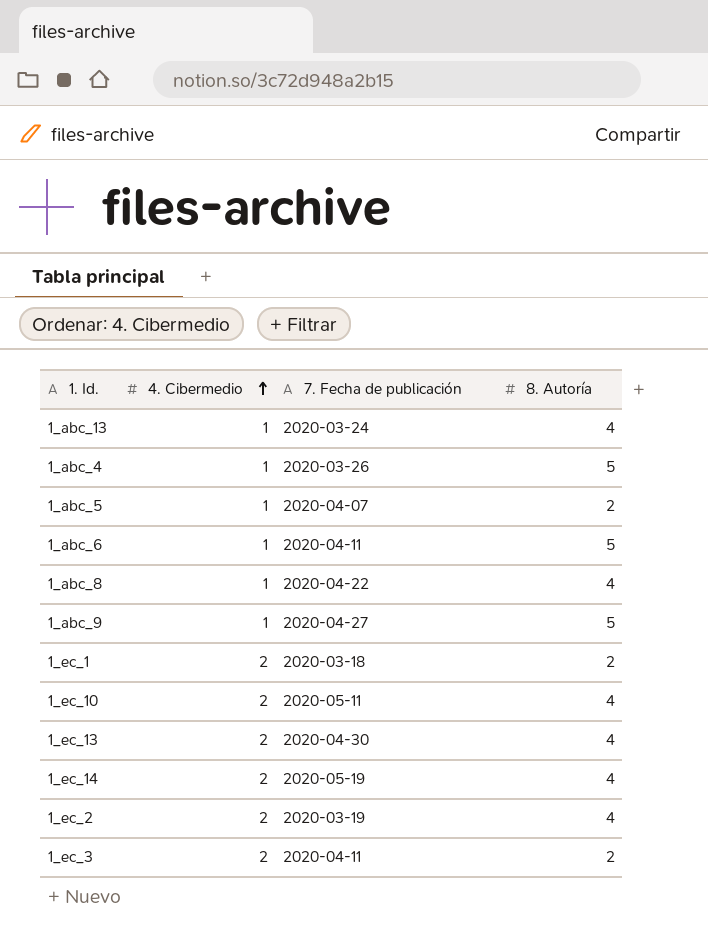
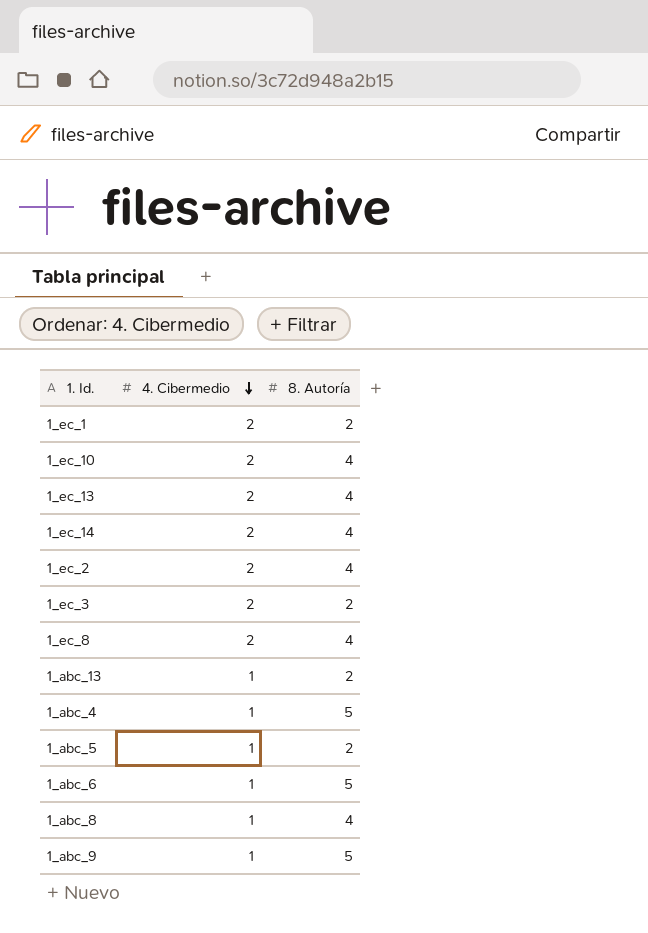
row order: 4. Cibermedio ascending -> 4. Cibermedio descending
column 7. Fecha de publicación | position: 3 -> none
row 1_ec_8: none -> 2 | 4
1_abc_13 | 8. Autoría: 4 -> 2

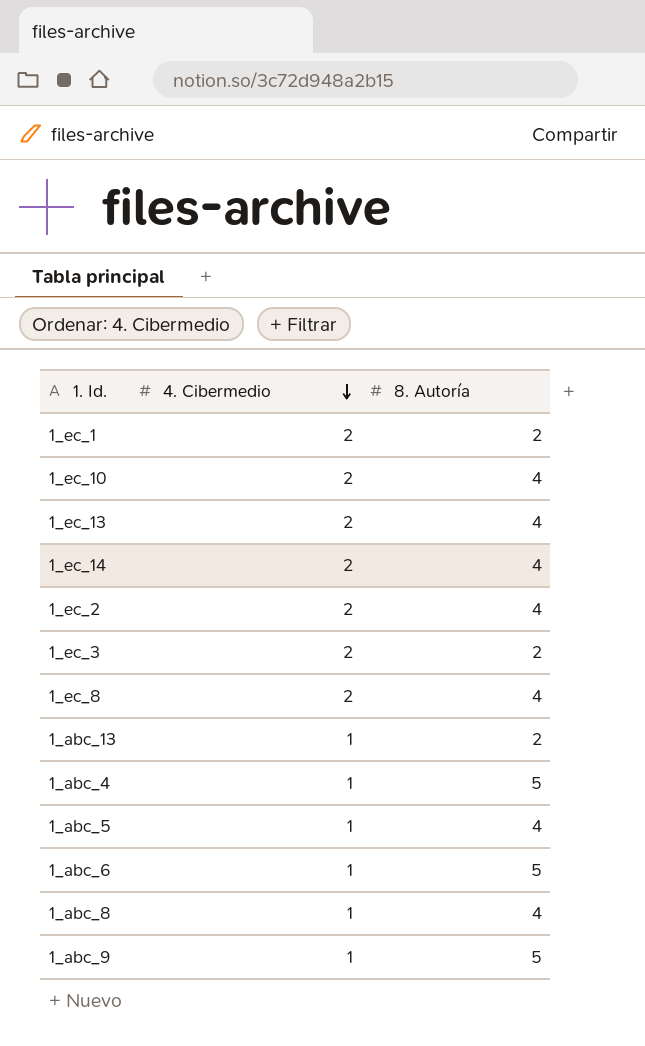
1_abc_5 | 8. Autoría: 2 -> 4

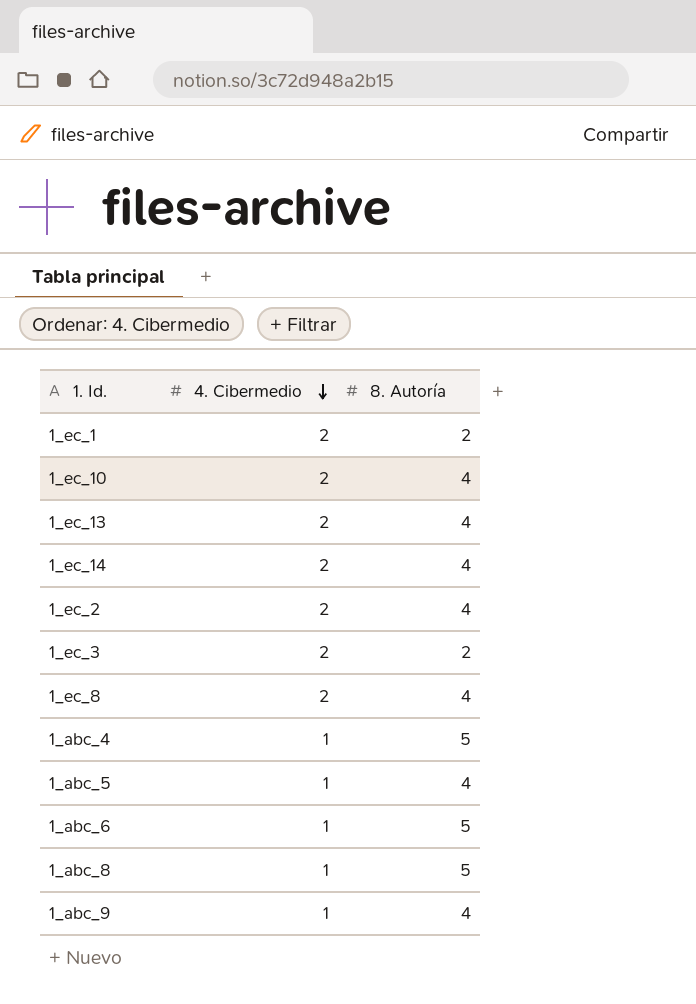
row 1_abc_13: 1 | 2 -> none
1_abc_8 | 8. Autoría: 4 -> 5
1_abc_9 | 8. Autoría: 5 -> 4

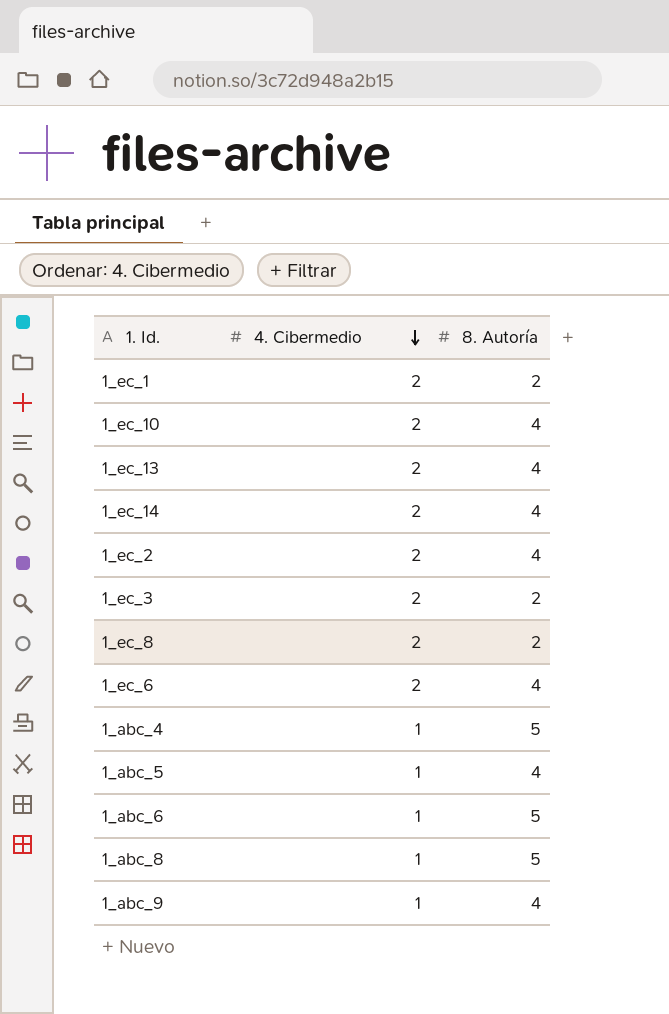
1_ec_8 | 8. Autoría: 4 -> 2
row 1_ec_6: none -> 2 | 4

